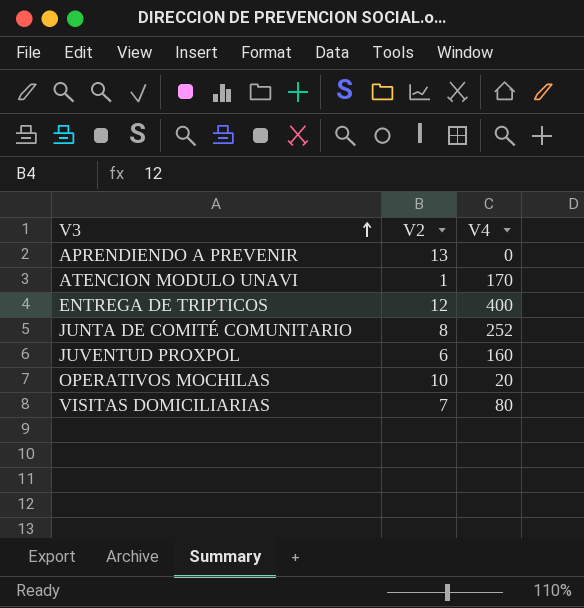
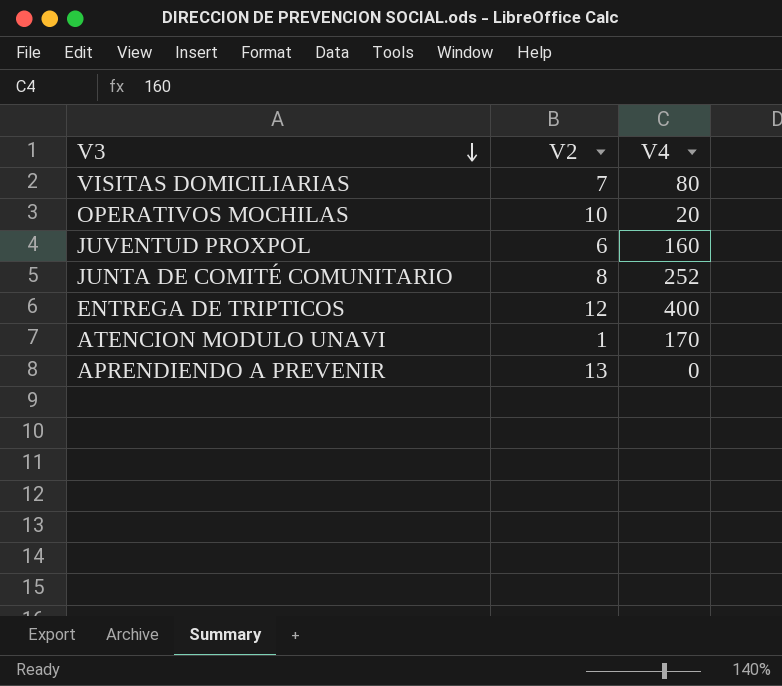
row order: V3 ascending -> V3 descending

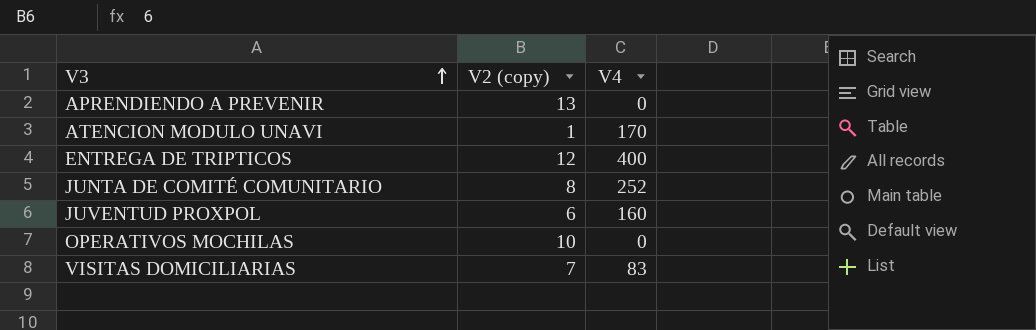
row order: V3 descending -> V3 ascending
column name: V2 -> V2 (copy)
OPERATIVOS MOCHILAS | V4: 20 -> 0
VISITAS DOMICILIARIAS | V4: 80 -> 83

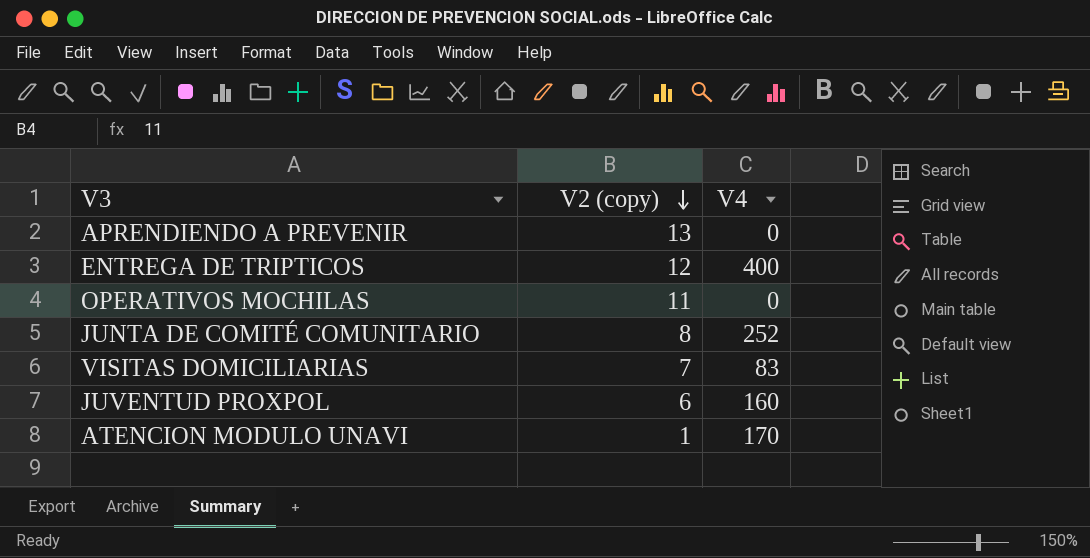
row order: V3 ascending -> V2 (copy) descending
OPERATIVOS MOCHILAS | V2 (copy): 10 -> 11

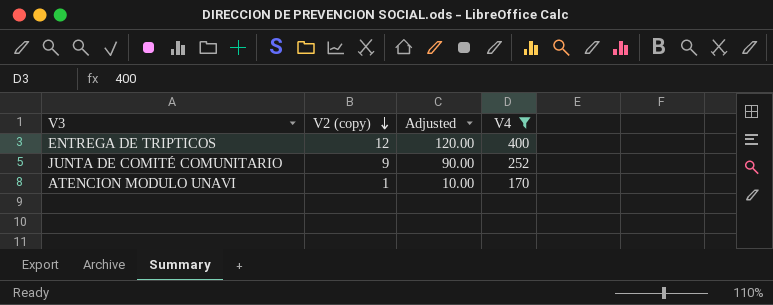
filter: none -> V4 >= 170
column Adjusted | formula: none -> [V2 (copy)] * 10
JUNTA DE COMITÉ COMUNITARIO | V2 (copy): 8 -> 9

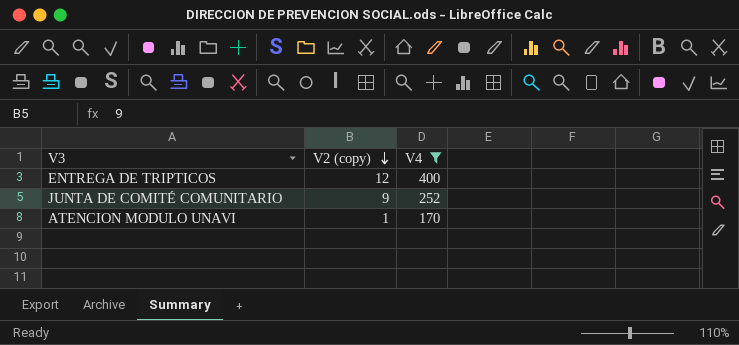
column Adjusted | formula: [V2 (copy)] * 10 -> none

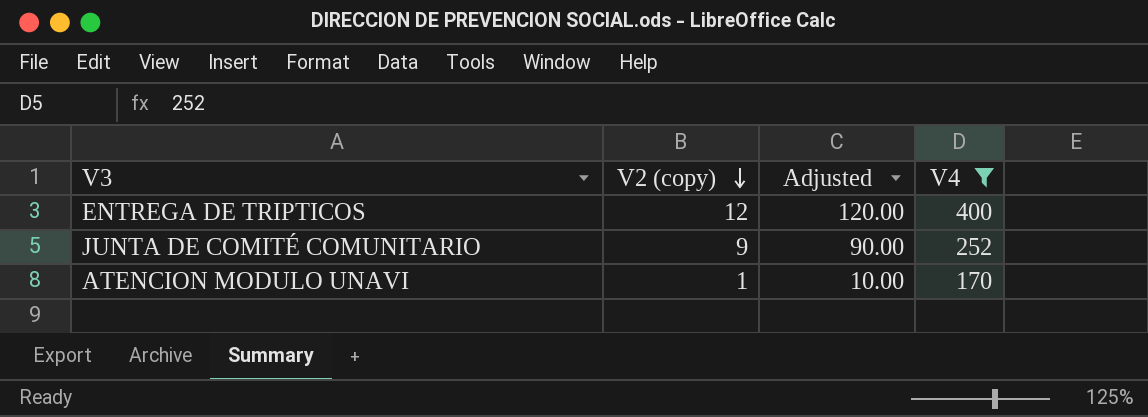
column Adjusted | formula: none -> [V2 (copy)] * 10

